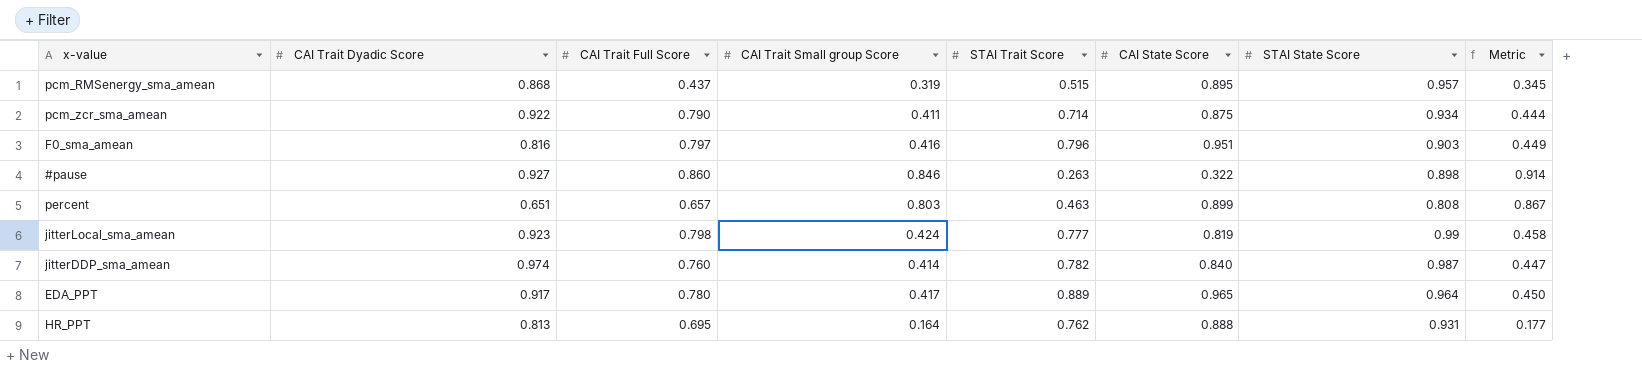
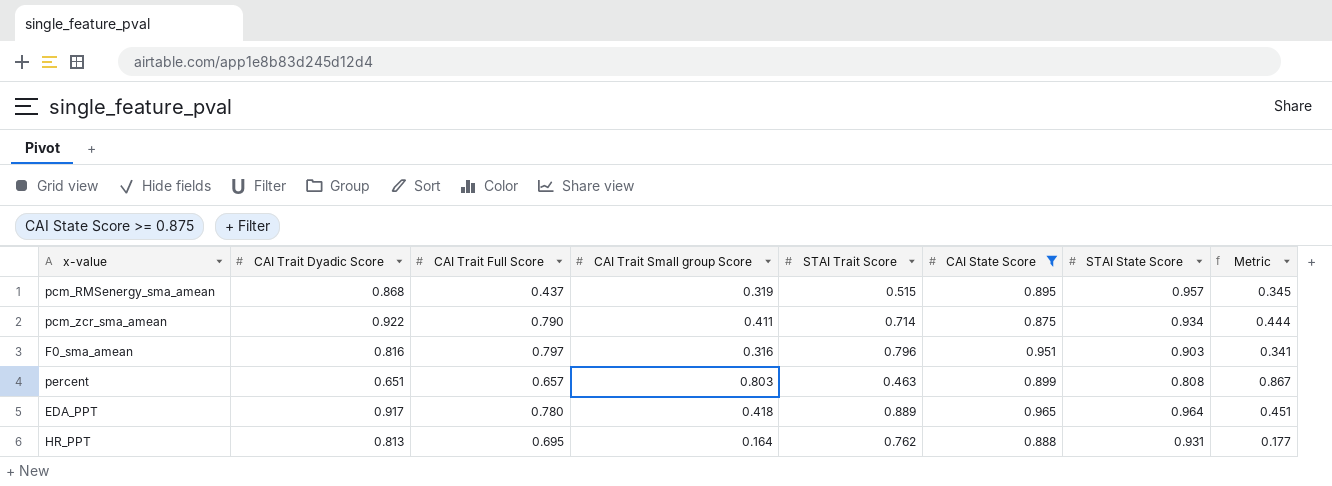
filter: none -> CAI State Score >= 0.875
F0_sma_amean | CAI Trait Small group Score: 0.416 -> 0.316
F0_sma_amean | Metric: 0.449 -> 0.341
EDA_PPT | CAI Trait Small group Score: 0.417 -> 0.418
EDA_PPT | Metric: 0.450 -> 0.451

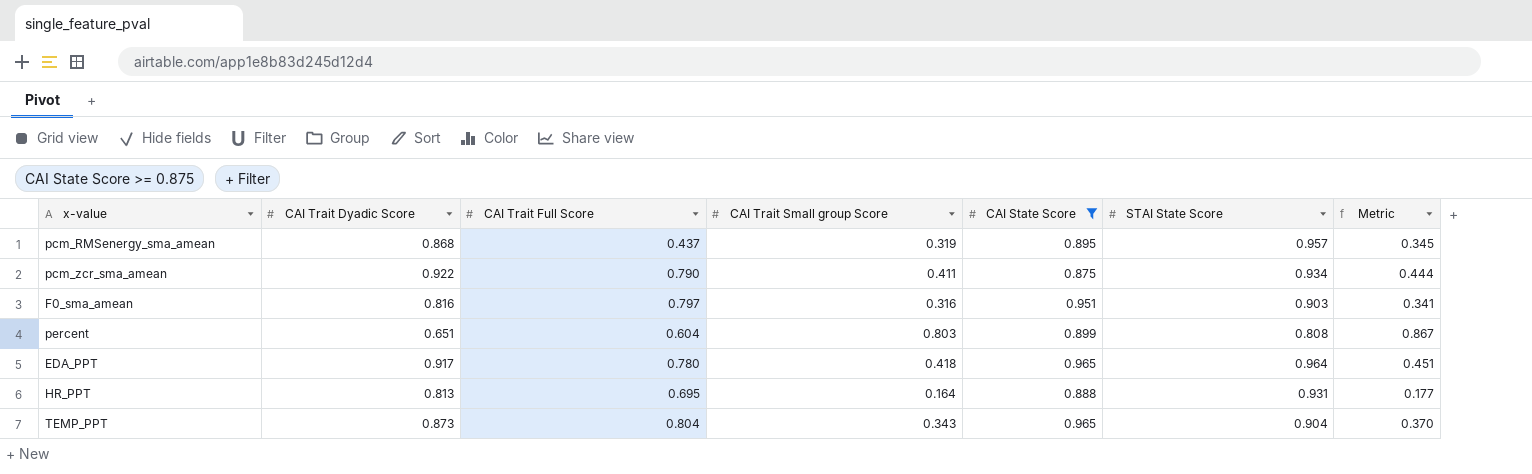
column STAI Trait Score | position: 5 -> none
percent | CAI Trait Full Score: 0.657 -> 0.604
row TEMP_PPT: none -> 0.873 | 0.804 | 0.343 | 0.965 | 0.904 | 0.370

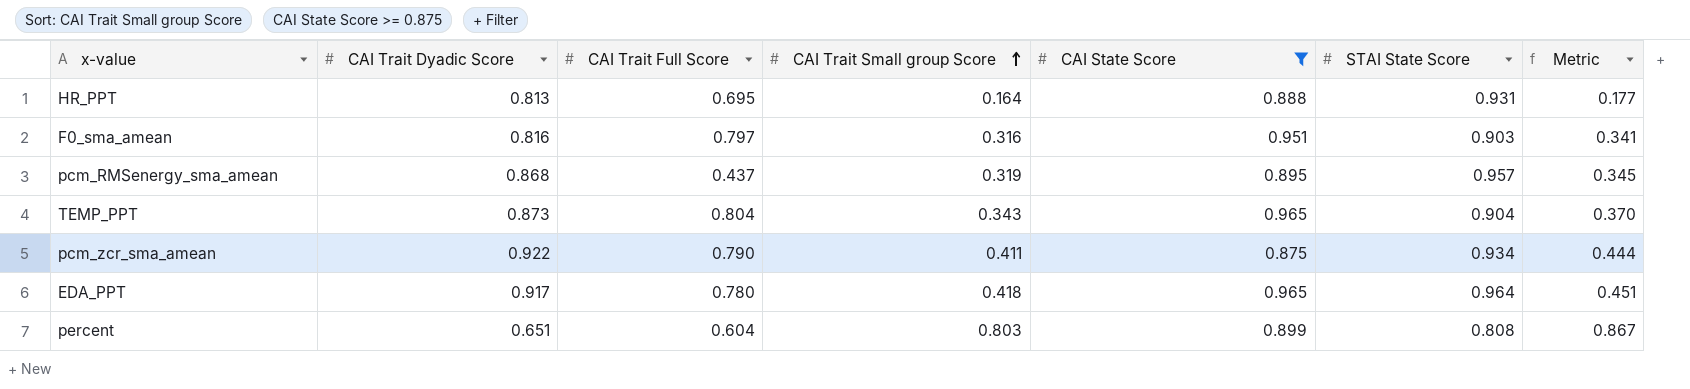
row order: none -> CAI Trait Small group Score ascending

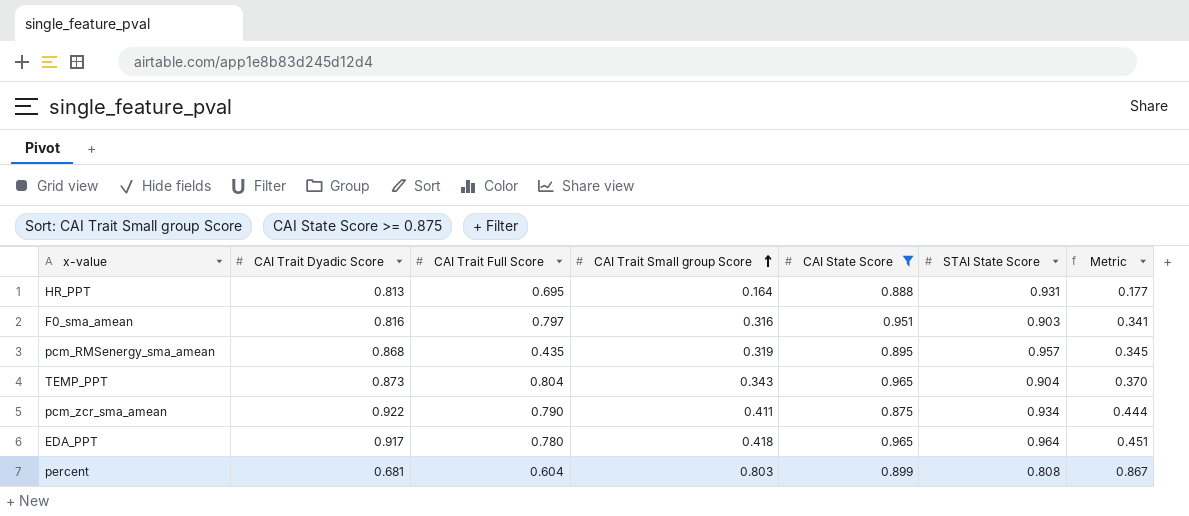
pcm_RMSenergy_sma_amean | CAI Trait Full Score: 0.437 -> 0.435
percent | CAI Trait Dyadic Score: 0.651 -> 0.681

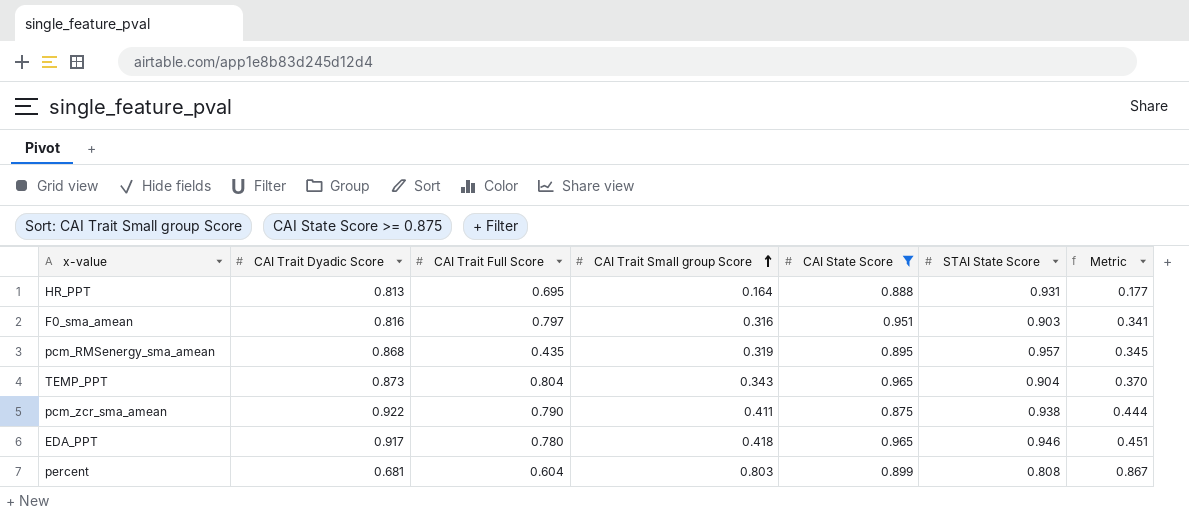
pcm_zcr_sma_amean | STAI State Score: 0.934 -> 0.938
EDA_PPT | STAI State Score: 0.964 -> 0.946

